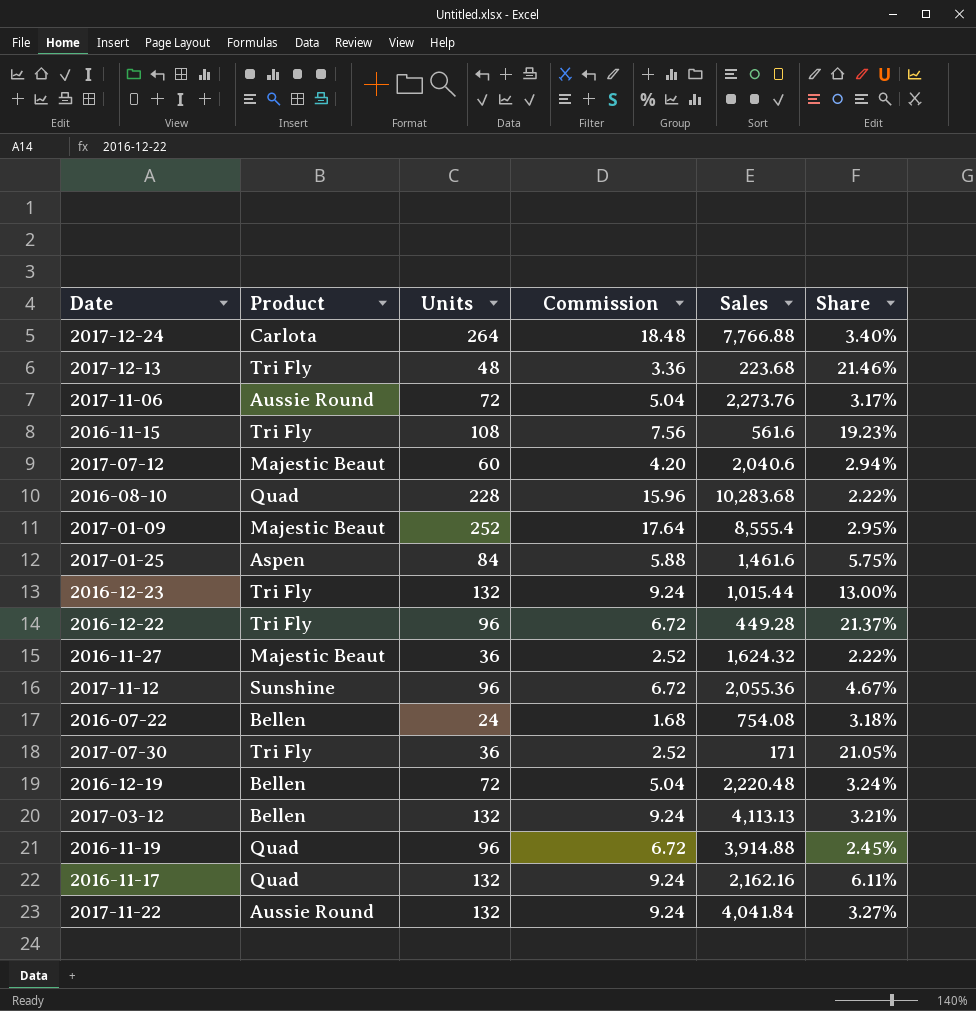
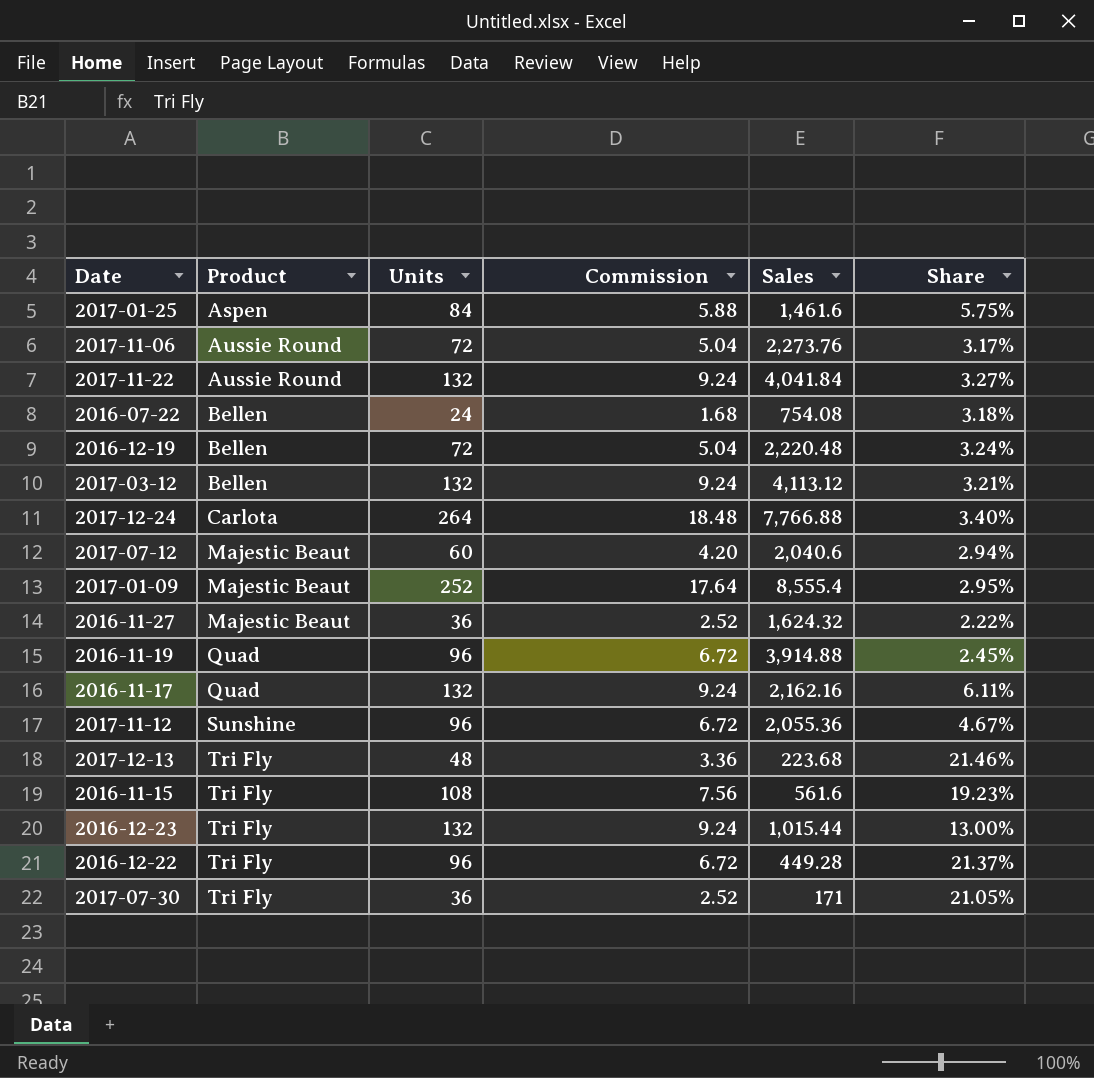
row order: none -> Product ascending
row 2016-08-10: Quad | 228 | 15.96 | 10,283.68 | 2.22% -> none
2017-03-12 | Sales: 4,113.13 -> 4,113.12

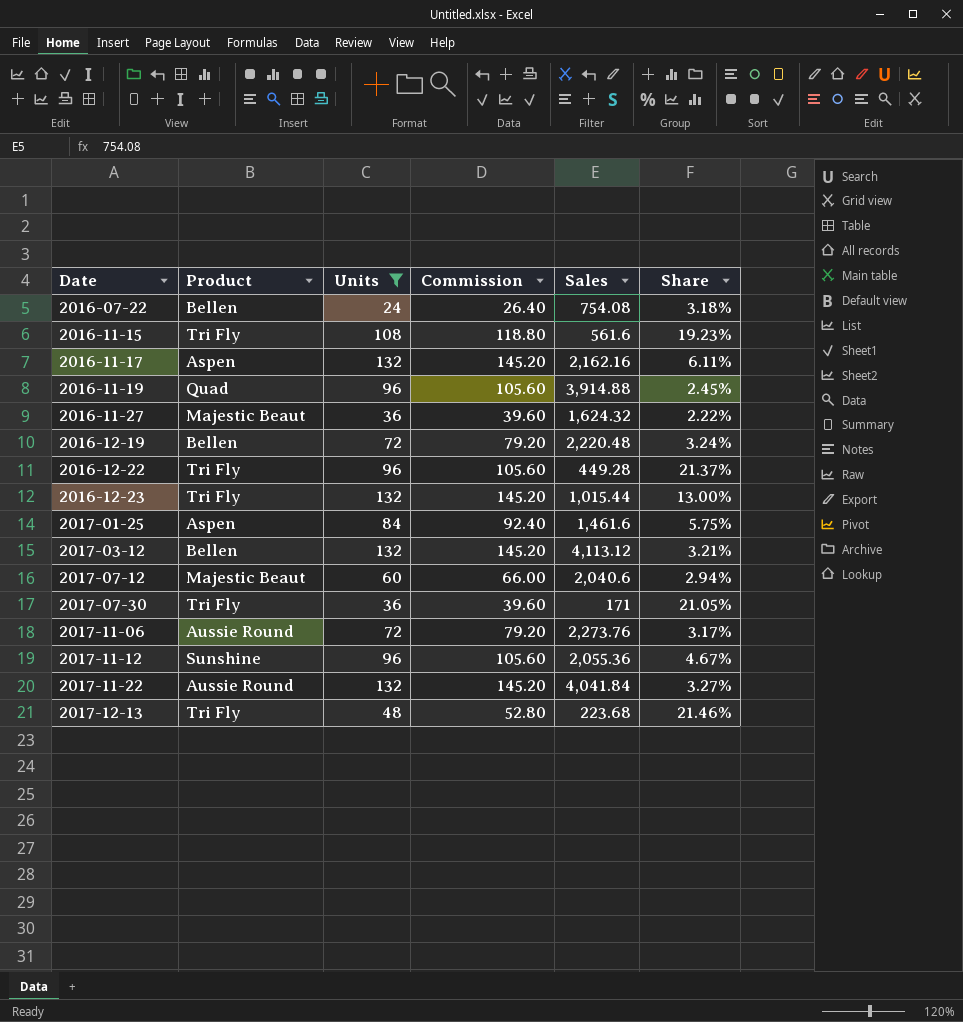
filter: none -> Units <= 132
row order: Product ascending -> Date ascending
column Commission | formula: [Units] * 0.07 -> [Units] * 1.1
2016-11-17 | Product: Quad -> Aspen

